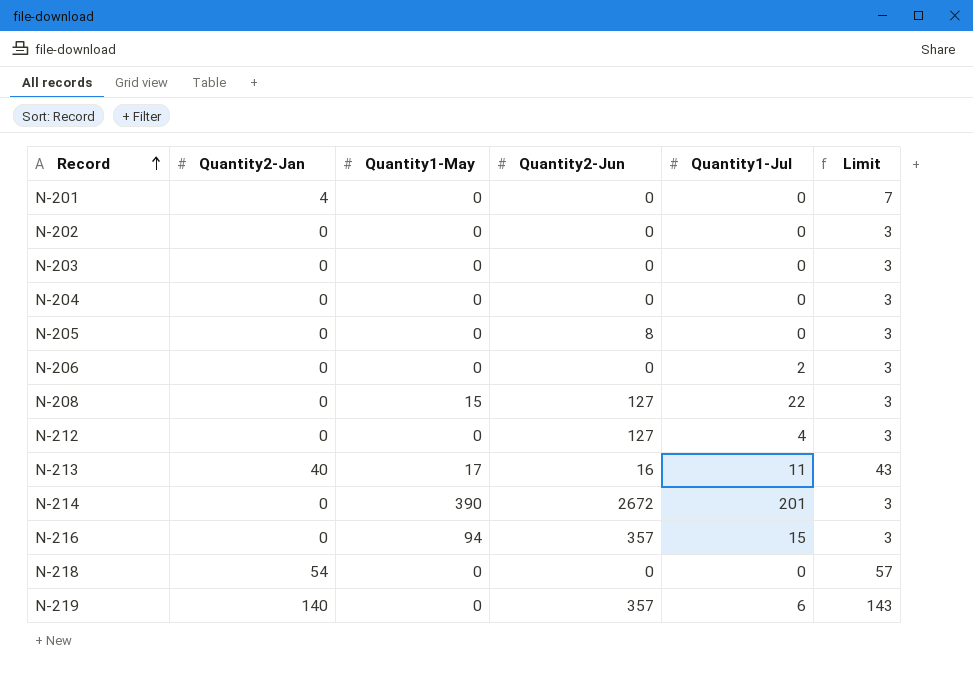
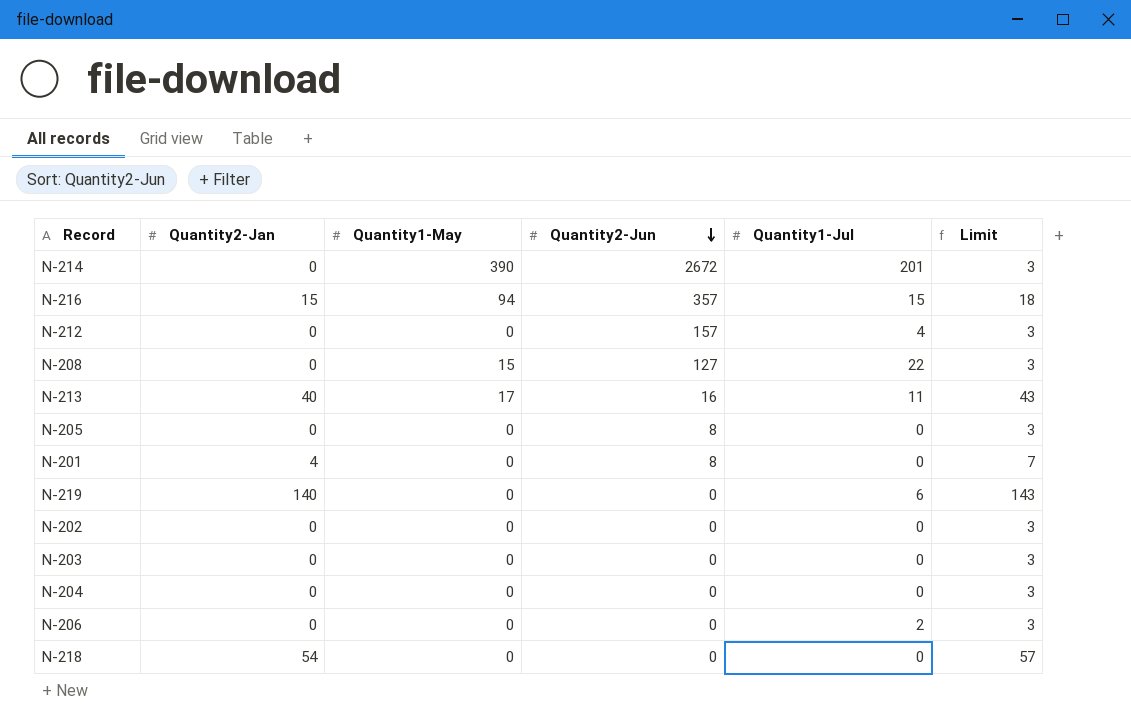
row order: Record ascending -> Quantity2-Jun descending
N-216 | Quantity2-Jan: 0 -> 15
N-216 | Limit: 3 -> 18
N-212 | Quantity2-Jun: 127 -> 157
N-201 | Quantity2-Jun: 0 -> 8
N-219 | Quantity2-Jun: 357 -> 0

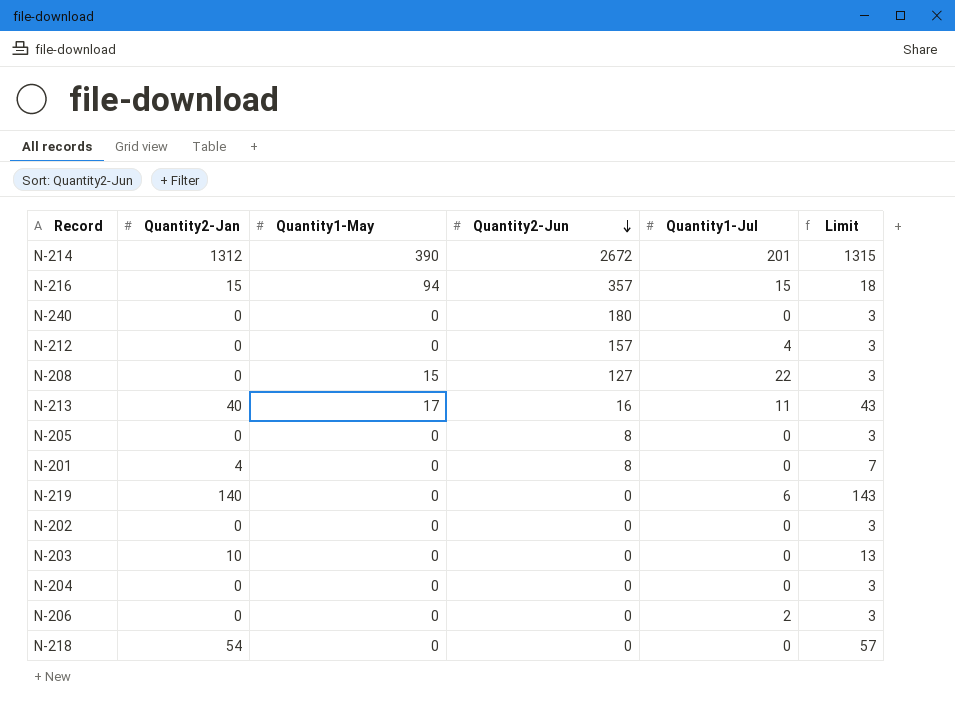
N-214 | Quantity2-Jan: 0 -> 1312
N-214 | Limit: 3 -> 1315
row N-240: none -> 0 | 0 | 180 | 0 | 3
N-203 | Quantity2-Jan: 0 -> 10
N-203 | Limit: 3 -> 13

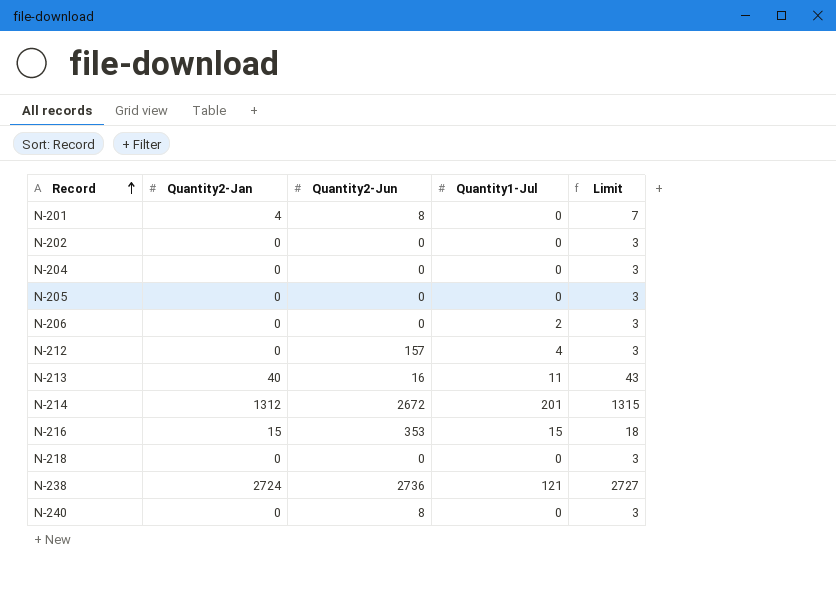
row order: Quantity2-Jun descending -> Record ascending
column Quantity1-May | position: 3 -> none
row N-208: 0 | 15 | 127 | 22 | 3 -> none
row N-219: 140 | 0 | 0 | 6 | 143 -> none
row N-203: 10 | 0 | 0 | 0 | 13 -> none
N-205 | Quantity2-Jun: 8 -> 0
N-216 | Quantity2-Jun: 357 -> 353
N-218 | Quantity2-Jan: 54 -> 0
N-218 | Limit: 57 -> 3
row N-238: none -> 2724 | 2736 | 121 | 2727
N-240 | Quantity2-Jun: 180 -> 8

